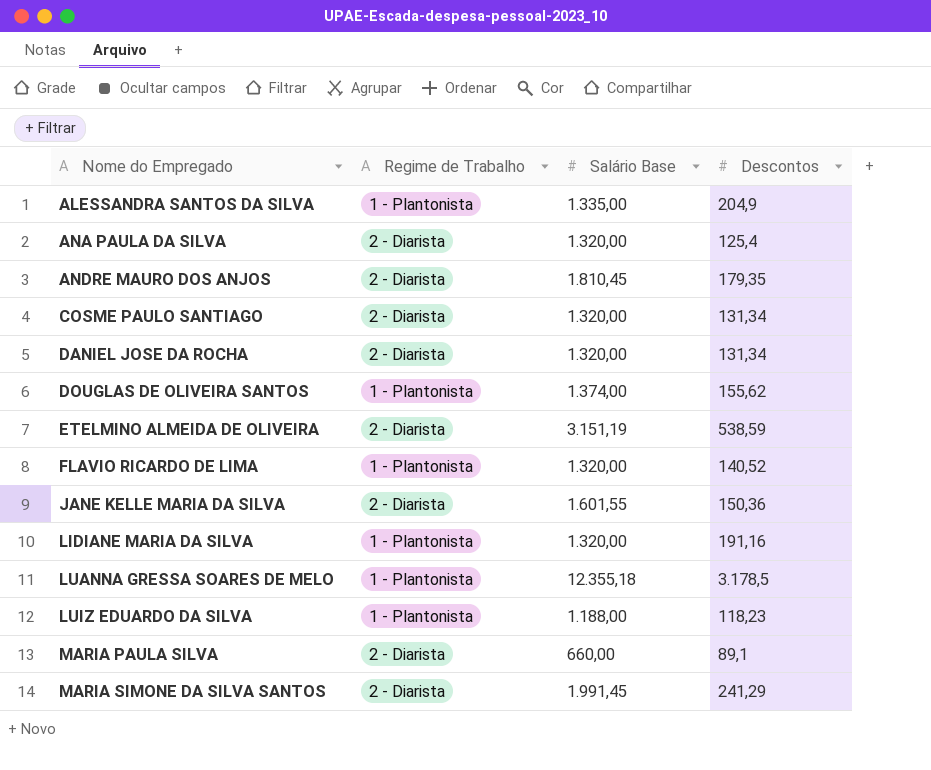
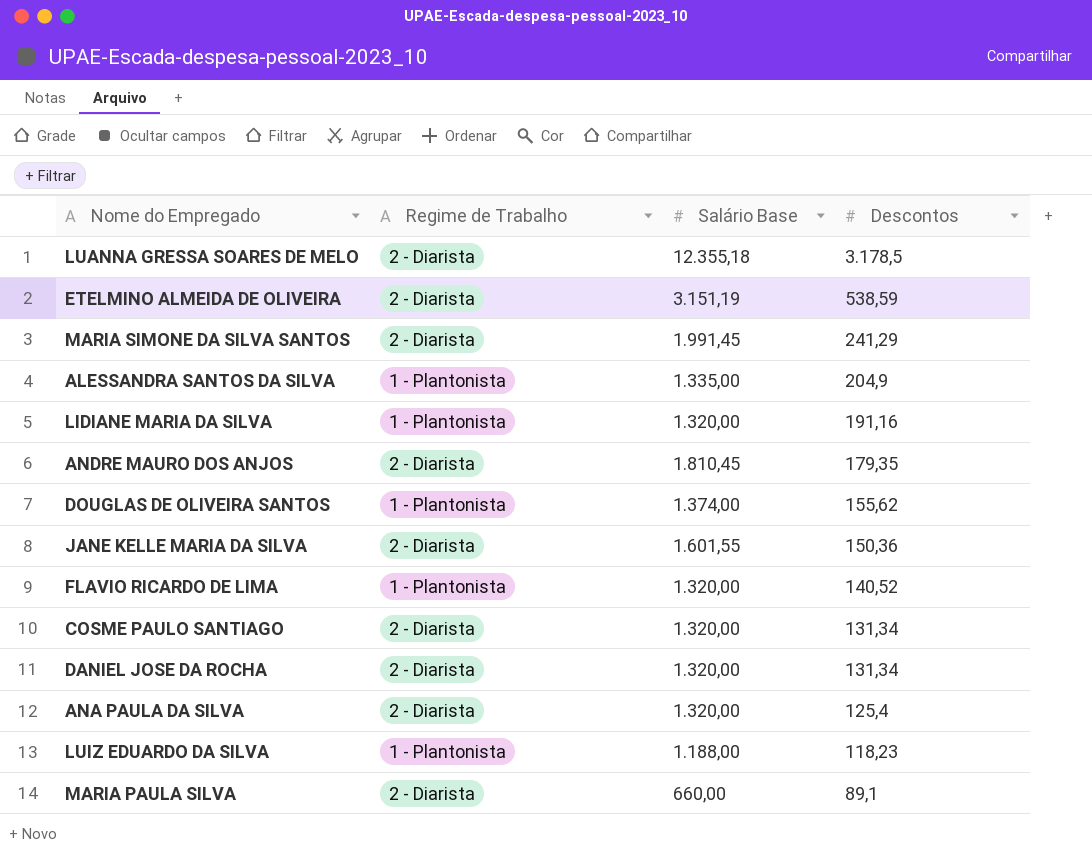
row order: Nome do Empregado ascending -> Descontos descending
LUANNA GRESSA SOARES DE MELO | Regime de Trabalho: 1 - Plantonista -> 2 - Diarista

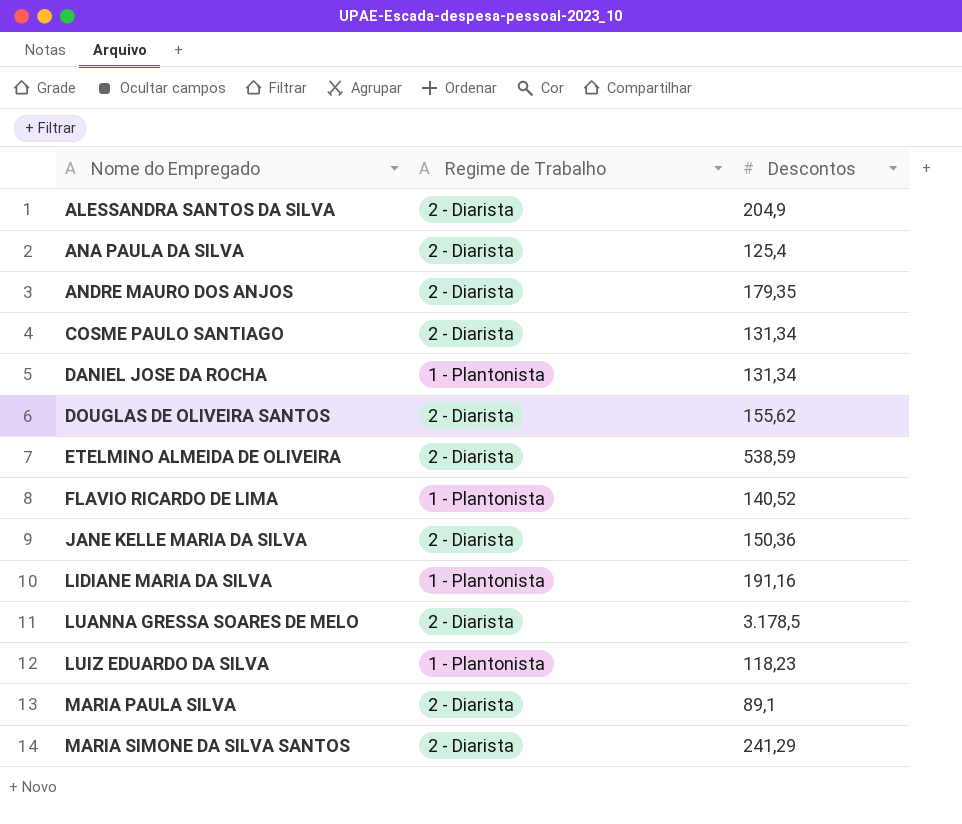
row order: Descontos descending -> Nome do Empregado ascending
column Salário Base | position: 3 -> none
ALESSANDRA SANTOS DA SILVA | Regime de Trabalho: 1 - Plantonista -> 2 - Diarista
DANIEL JOSE DA ROCHA | Regime de Trabalho: 2 - Diarista -> 1 - Plantonista
DOUGLAS DE OLIVEIRA SANTOS | Regime de Trabalho: 1 - Plantonista -> 2 - Diarista

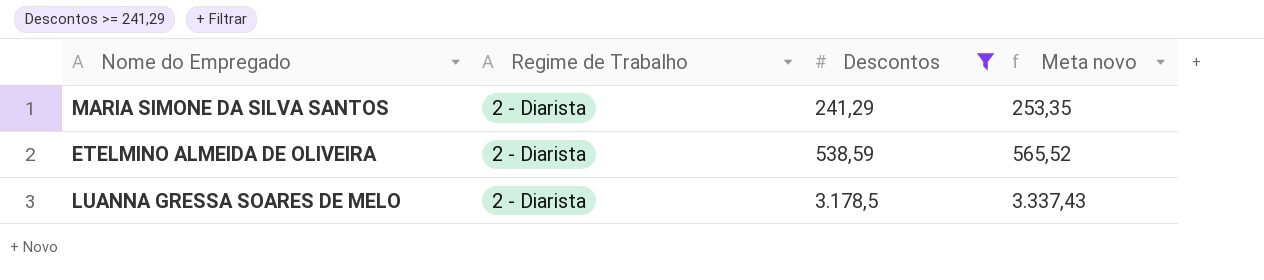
filter: none -> Descontos >= 241,29
row order: Nome do Empregado ascending -> Descontos ascending
column Meta novo | formula: none -> [Descontos] * 1,05

